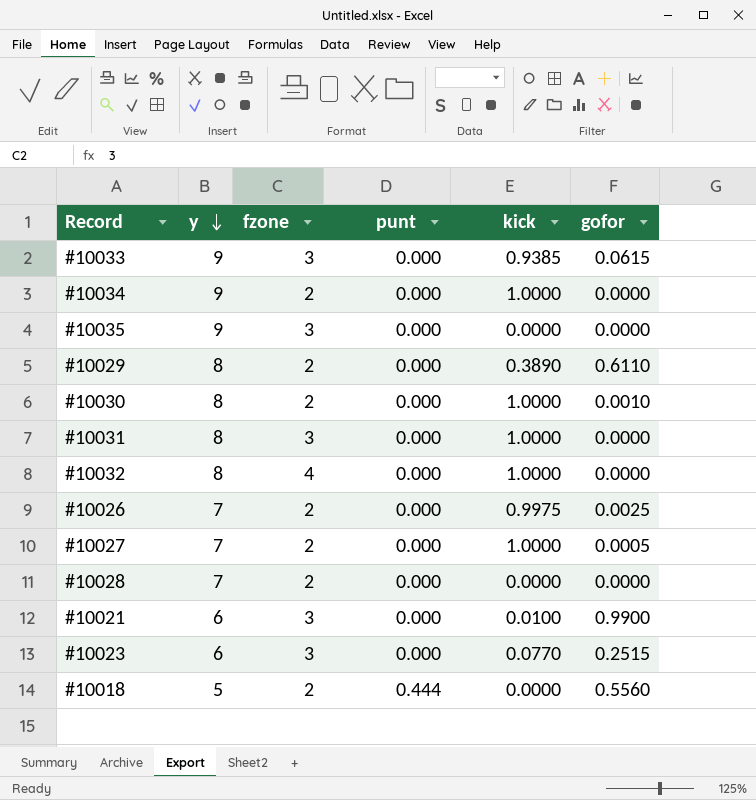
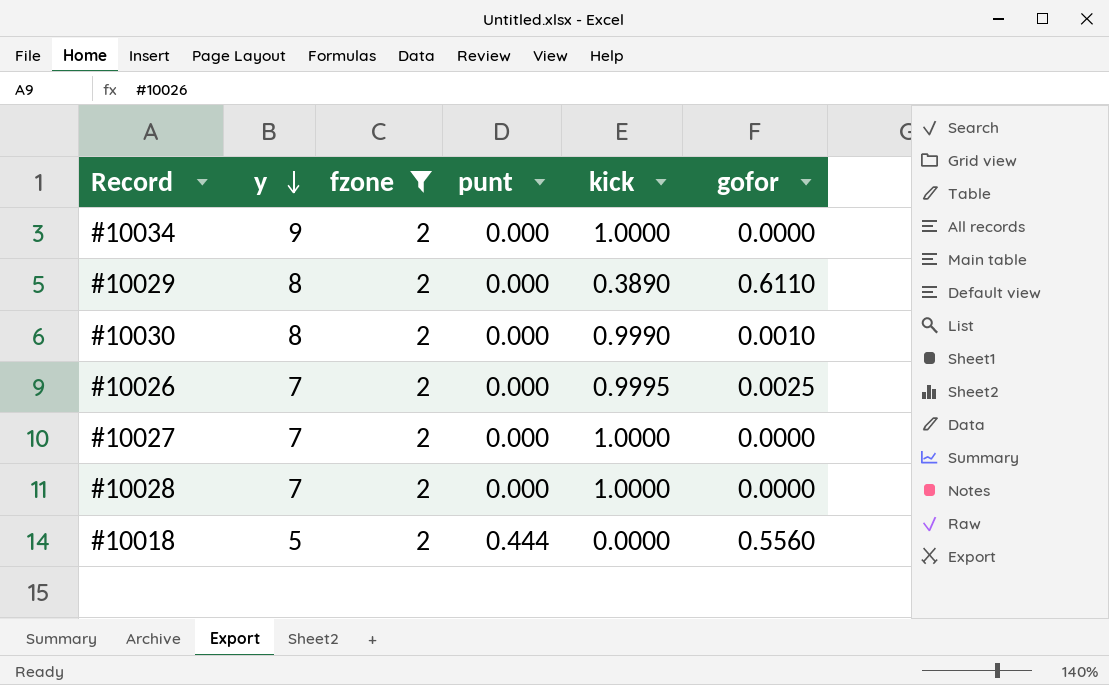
filter: none -> fzone = 2
#10030 | kick: 1.0000 -> 0.9990
#10026 | kick: 0.9975 -> 0.9995
#10027 | gofor: 0.0005 -> 0.0000
#10028 | kick: 0.0000 -> 1.0000

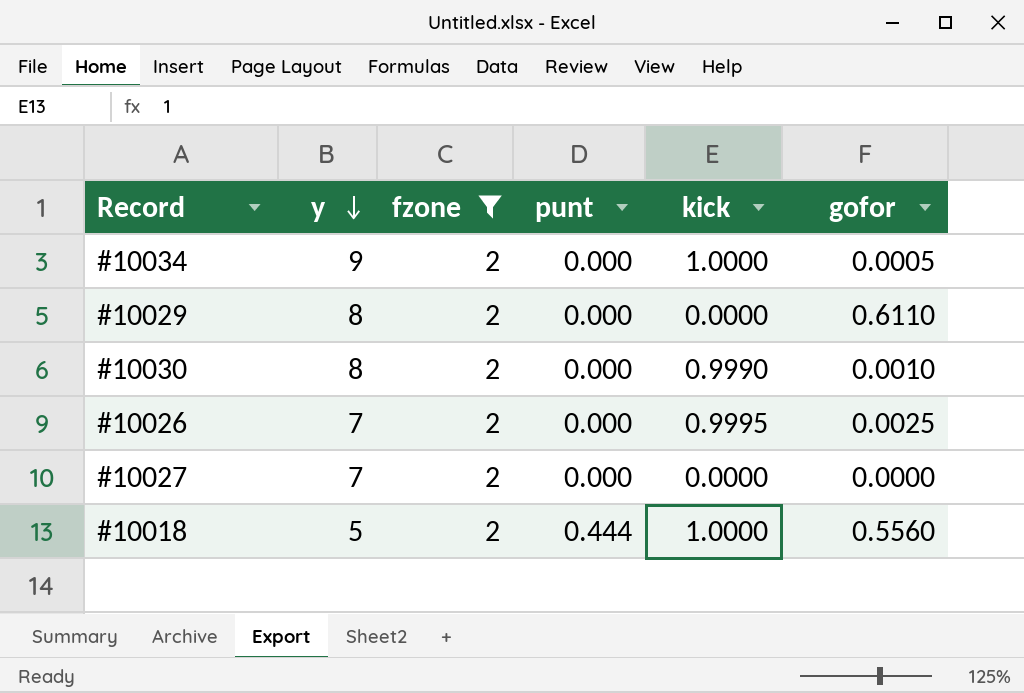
row #10028: 7 | 2 | 0.000 | 1.0000 | 0.0000 -> none
#10034 | gofor: 0.0000 -> 0.0005
#10029 | kick: 0.3890 -> 0.0000
#10027 | kick: 1.0000 -> 0.0000
#10018 | kick: 0.0000 -> 1.0000

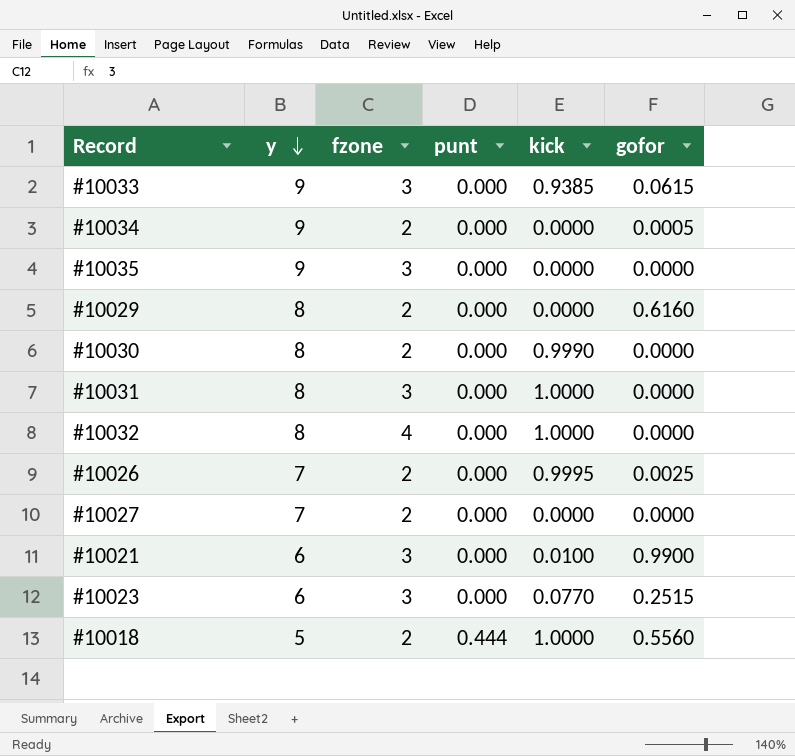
filter: fzone = 2 -> none
#10034 | kick: 1.0000 -> 0.0000
#10029 | gofor: 0.6110 -> 0.6160
#10030 | gofor: 0.0010 -> 0.0000

